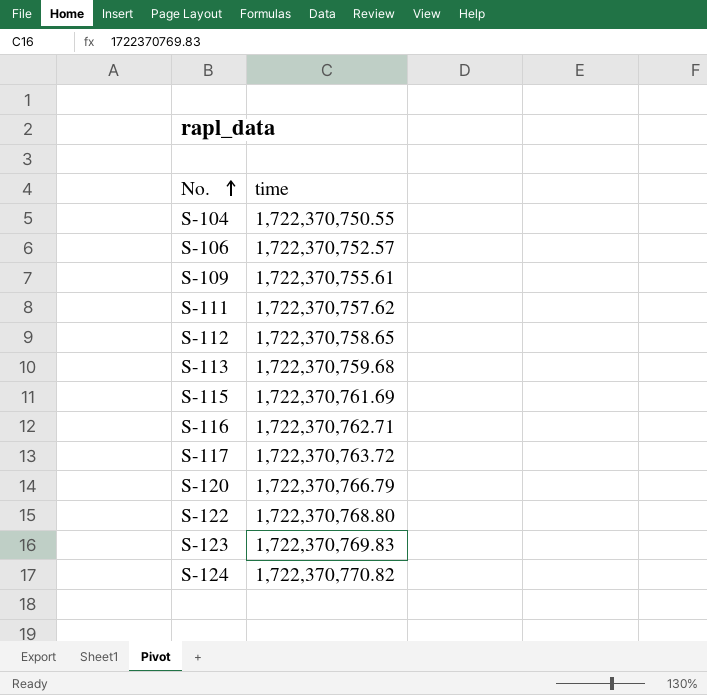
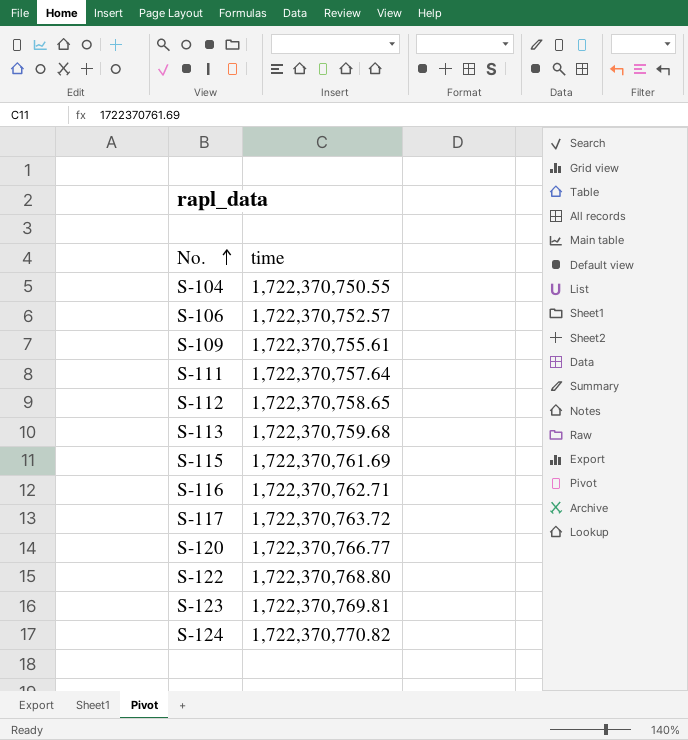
S-111 | time: 1,722,370,757.62 -> 1,722,370,757.64
S-120 | time: 1,722,370,766.79 -> 1,722,370,766.77
S-123 | time: 1,722,370,769.83 -> 1,722,370,769.81

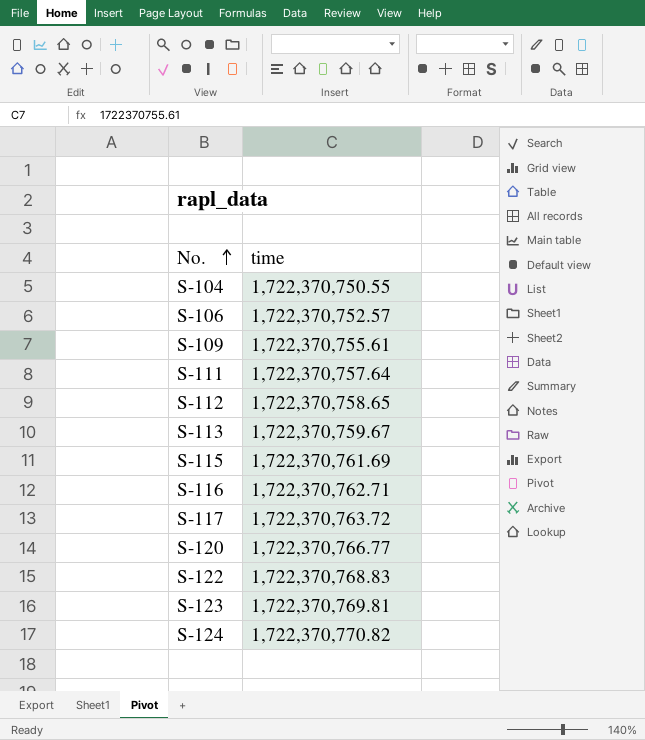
S-113 | time: 1,722,370,759.68 -> 1,722,370,759.67
S-122 | time: 1,722,370,768.80 -> 1,722,370,768.83

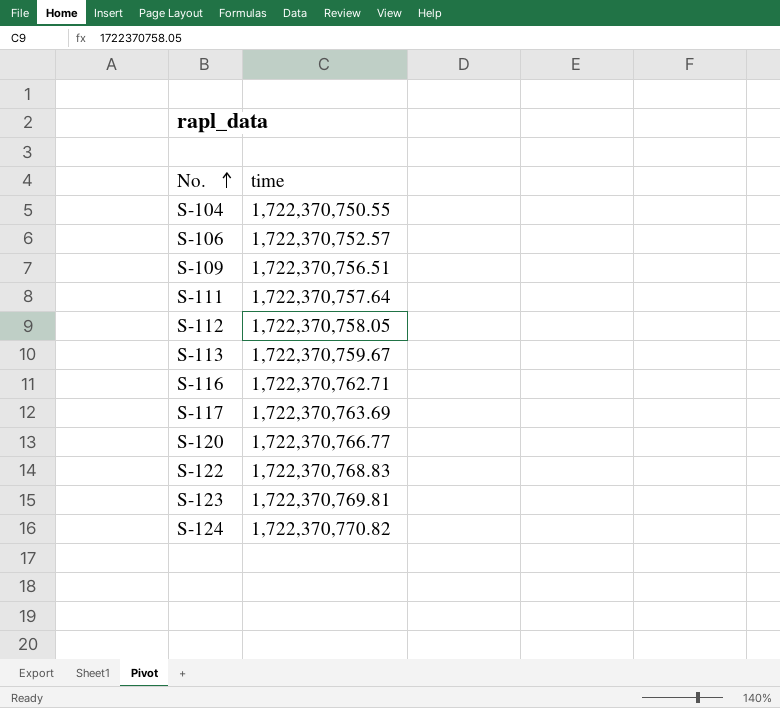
row S-115: 1,722,370,761.69 -> none
S-109 | time: 1,722,370,755.61 -> 1,722,370,756.51
S-112 | time: 1,722,370,758.65 -> 1,722,370,758.05
S-117 | time: 1,722,370,763.72 -> 1,722,370,763.69

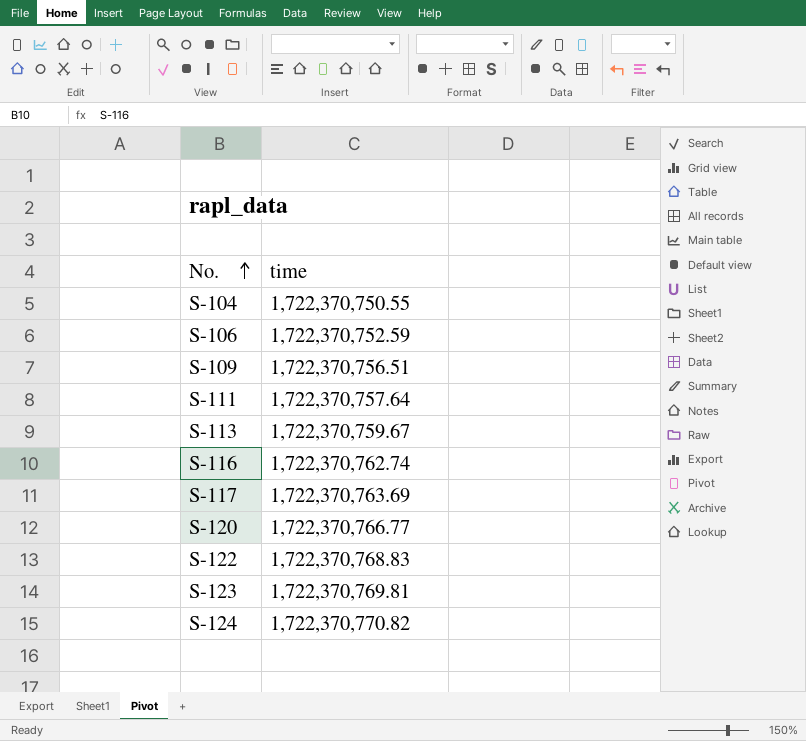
row S-112: 1,722,370,758.05 -> none
S-106 | time: 1,722,370,752.57 -> 1,722,370,752.59
S-116 | time: 1,722,370,762.71 -> 1,722,370,762.74

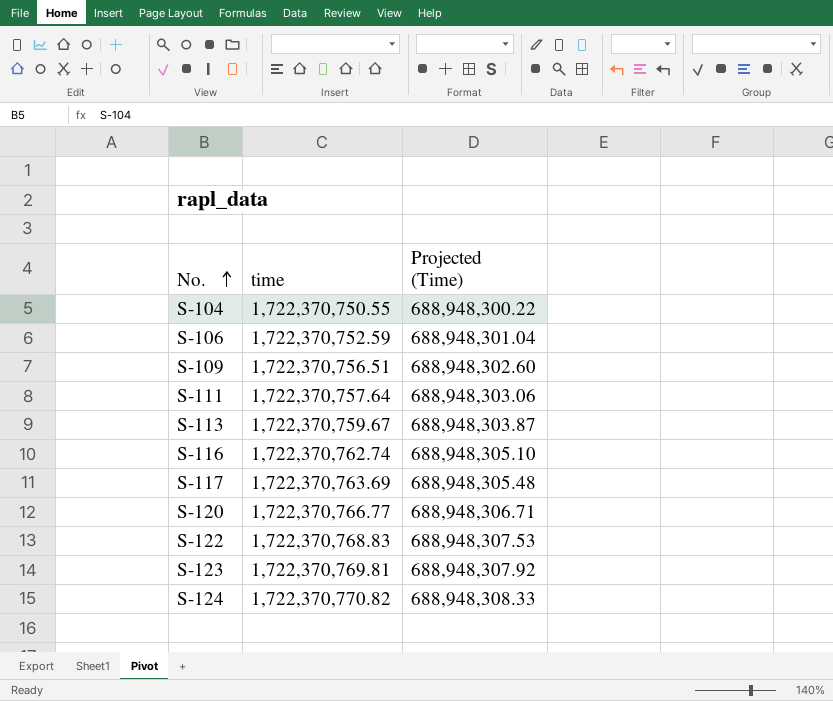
column Projected (Time) | formula: none -> [time] * 0.4

